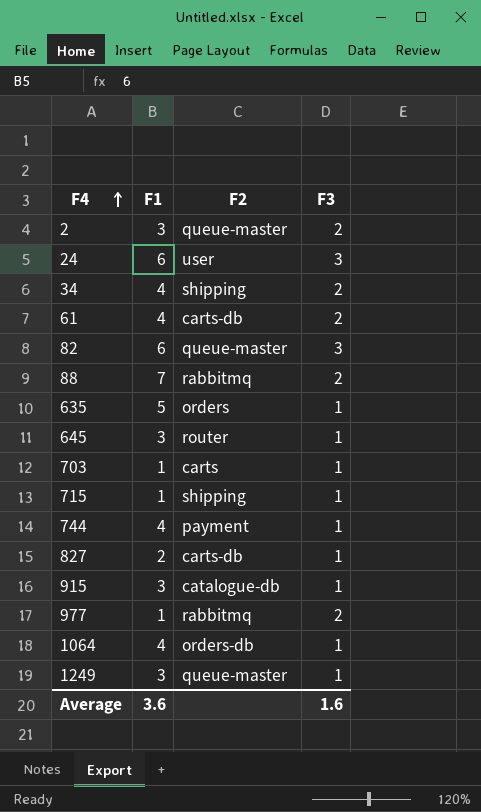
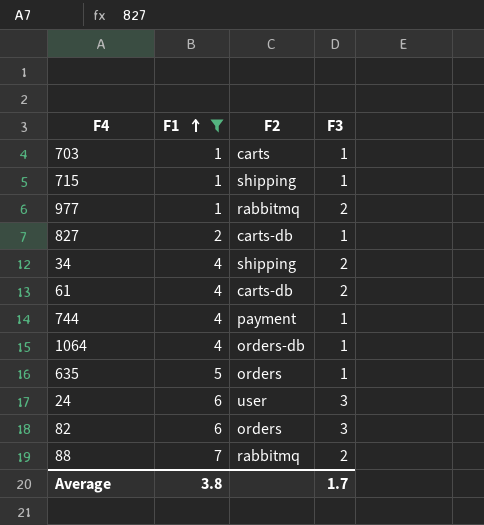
filter: none -> F1 != 3
row order: F4 ascending -> F1 ascending
82 | F2: queue-master -> orders
Average | F1: 3.6 -> 3.8
Average | F3: 1.6 -> 1.7

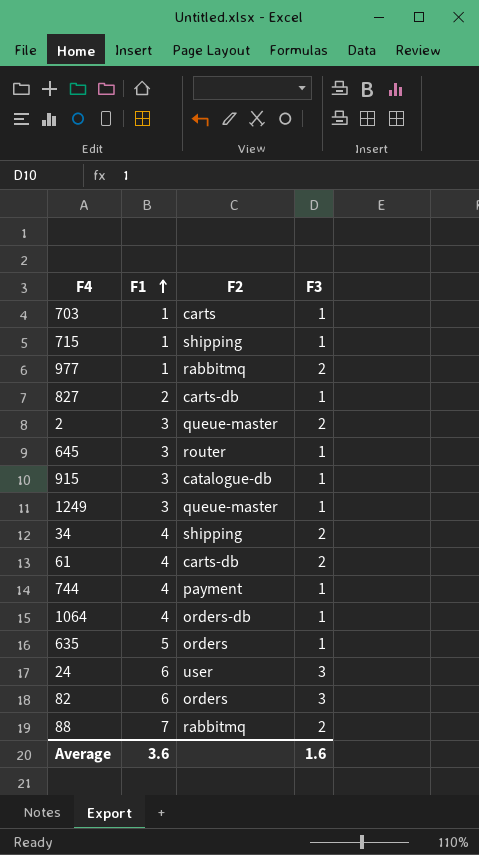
filter: F1 != 3 -> none
Average | F1: 3.8 -> 3.6
Average | F3: 1.7 -> 1.6

